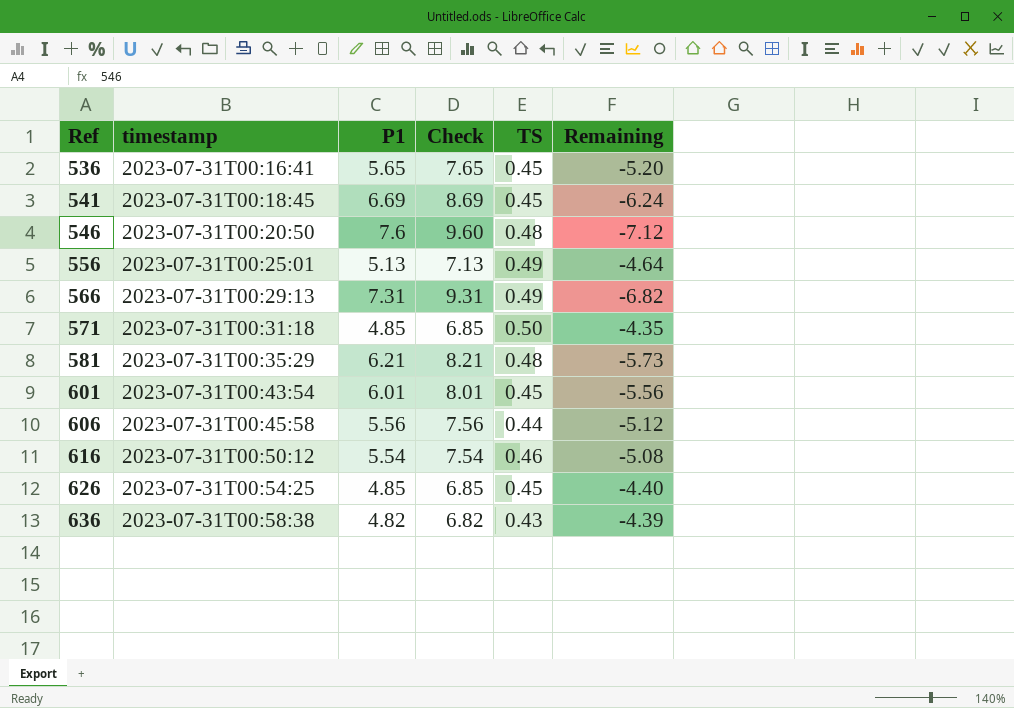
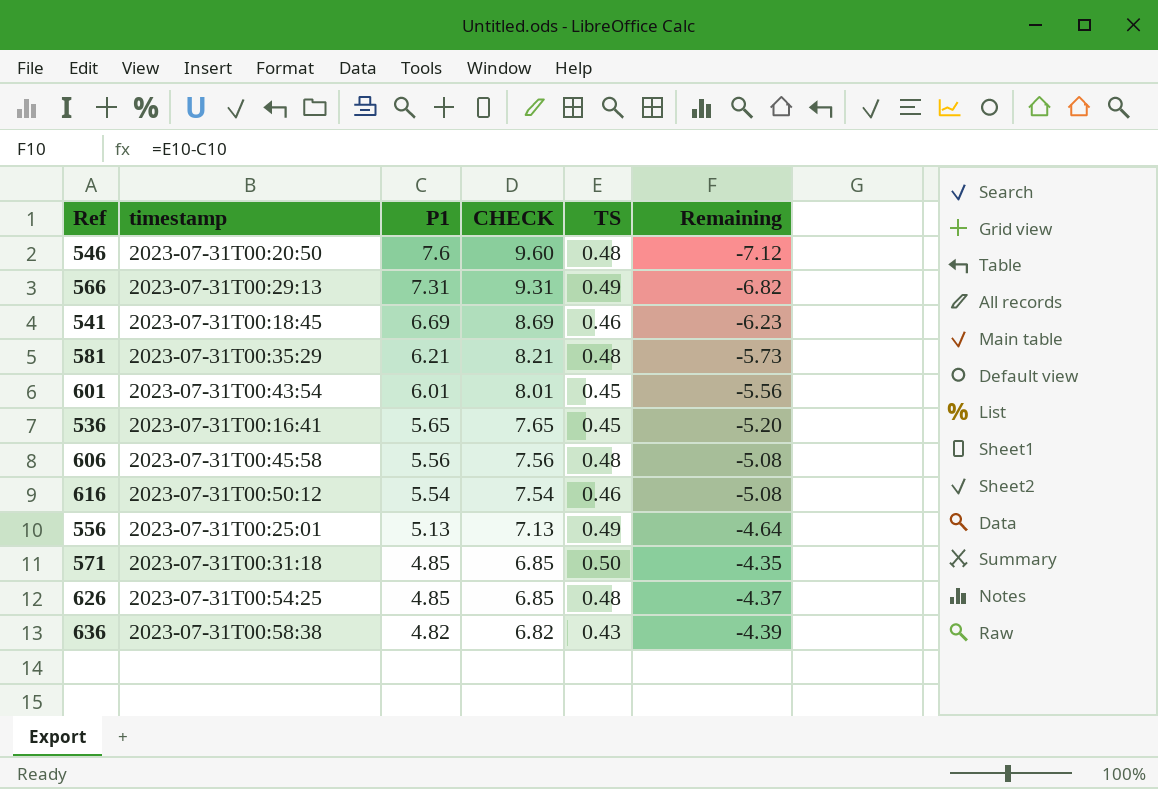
row order: Ref ascending -> P1 descending
column name: Check -> CHECK
541 | TS: 0.45 -> 0.46
541 | Remaining: -6.24 -> -6.23
606 | TS: 0.44 -> 0.48
606 | Remaining: -5.12 -> -5.08
626 | TS: 0.45 -> 0.48
626 | Remaining: -4.40 -> -4.37

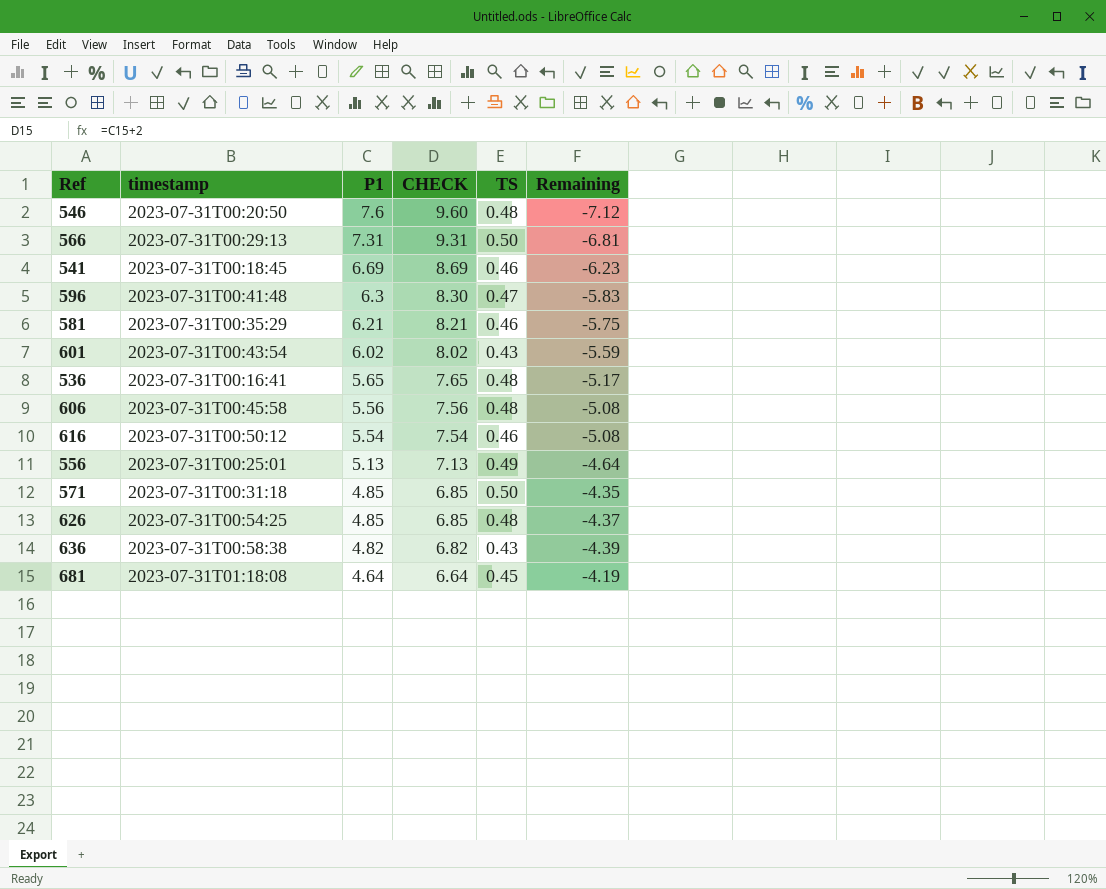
566 | TS: 0.49 -> 0.50
566 | Remaining: -6.82 -> -6.81
row 596: none -> 2023-07-31T00:41:48 | 6.3 | 8.30 | 0.47 | -5.83
581 | TS: 0.48 -> 0.46
581 | Remaining: -5.73 -> -5.75
601 | P1: 6.01 -> 6.02
601 | CHECK: 8.01 -> 8.02
601 | TS: 0.45 -> 0.43
601 | Remaining: -5.56 -> -5.59
536 | TS: 0.45 -> 0.48
536 | Remaining: -5.20 -> -5.17
row 681: none -> 2023-07-31T01:18:08 | 4.64 | 6.64 | 0.45 | -4.19

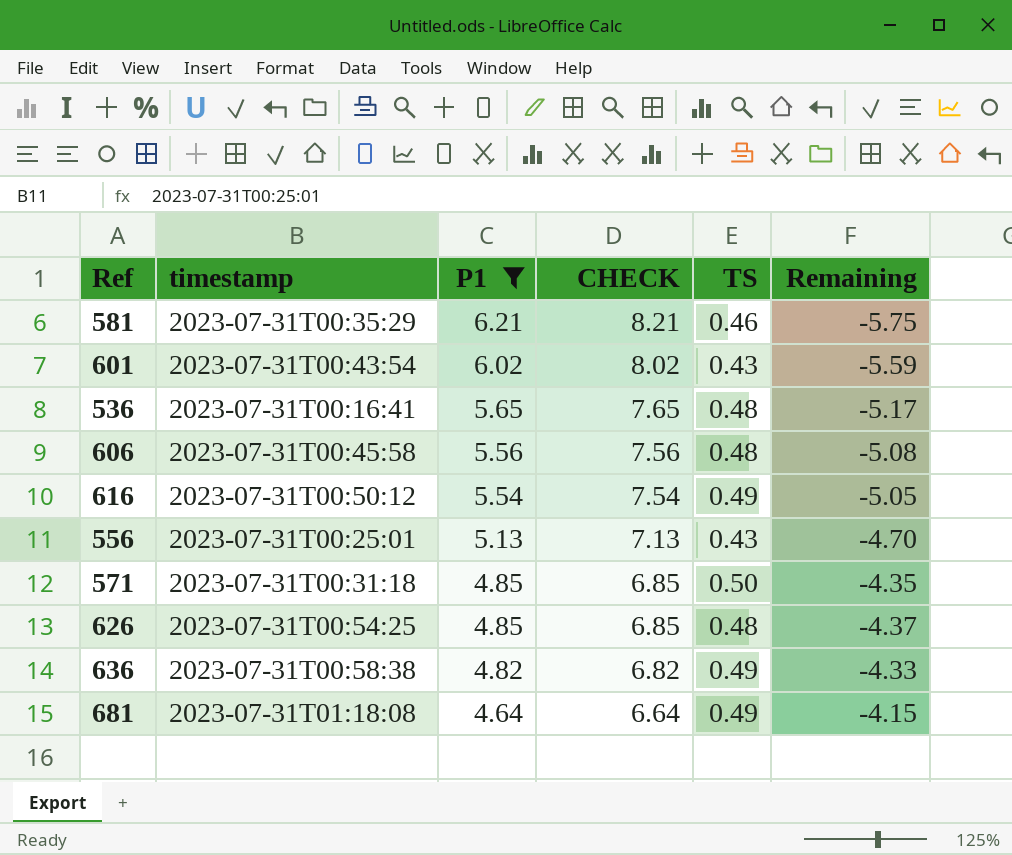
filter: none -> P1 <= 6.21
616 | TS: 0.46 -> 0.49
616 | Remaining: -5.08 -> -5.05
556 | TS: 0.49 -> 0.43
556 | Remaining: -4.64 -> -4.70
636 | TS: 0.43 -> 0.49
636 | Remaining: -4.39 -> -4.33
681 | TS: 0.45 -> 0.49
681 | Remaining: -4.19 -> -4.15

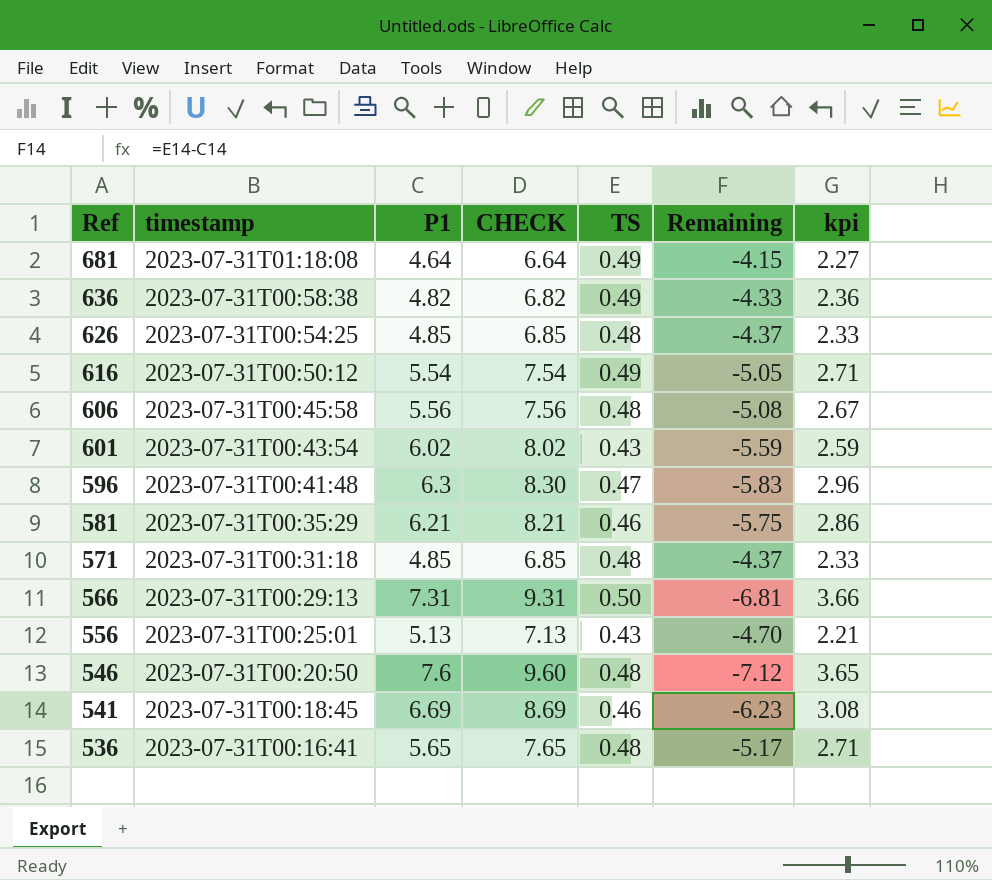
filter: P1 <= 6.21 -> none
row order: P1 descending -> Ref descending
column kpi | formula: none -> [P1] * [TS]
571 | TS: 0.50 -> 0.48
571 | Remaining: -4.35 -> -4.37

